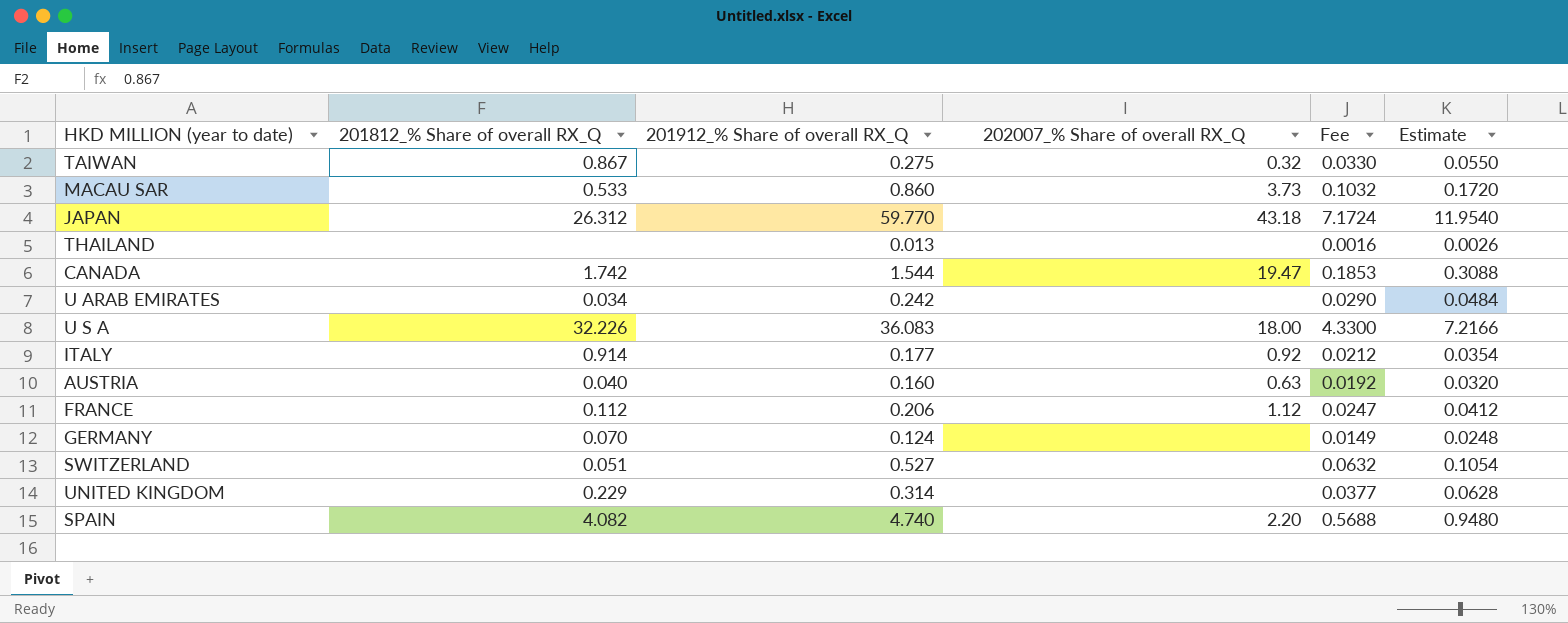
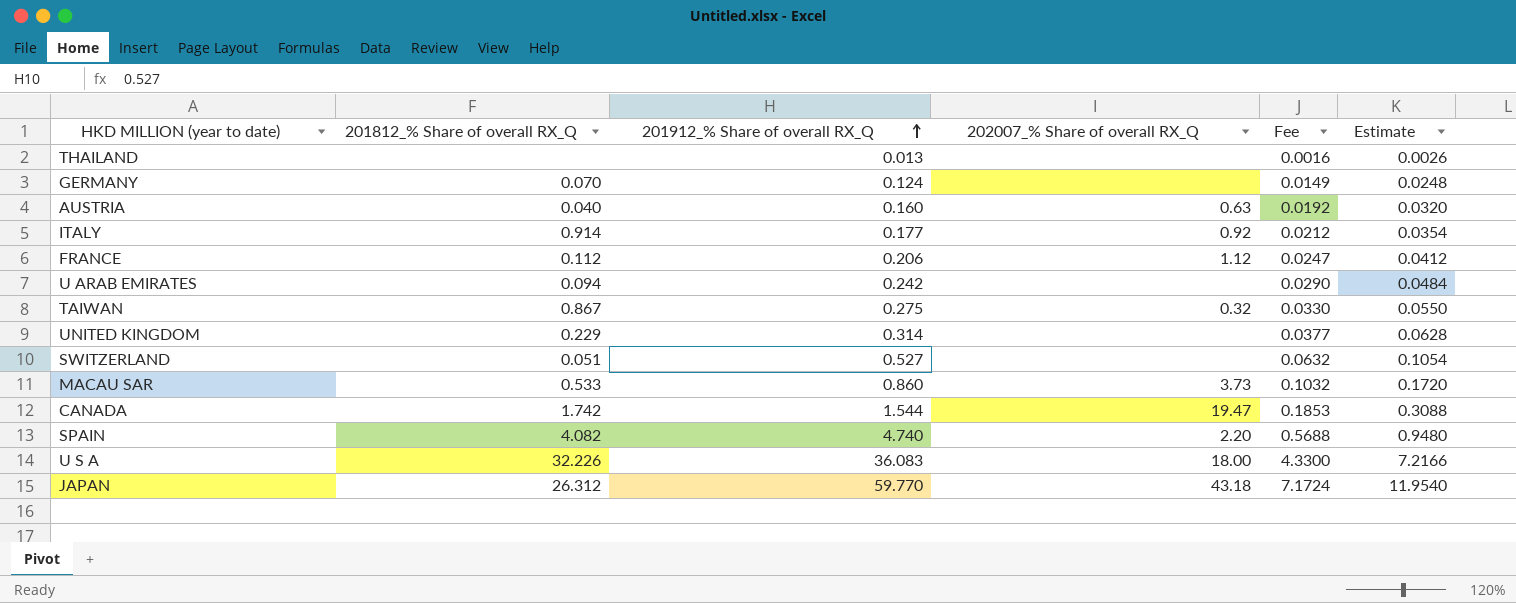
row order: none -> 201912_% Share of overall RX_Q ascending
U ARAB EMIRATES | 201812_% Share of overall RX_Q: 0.034 -> 0.094

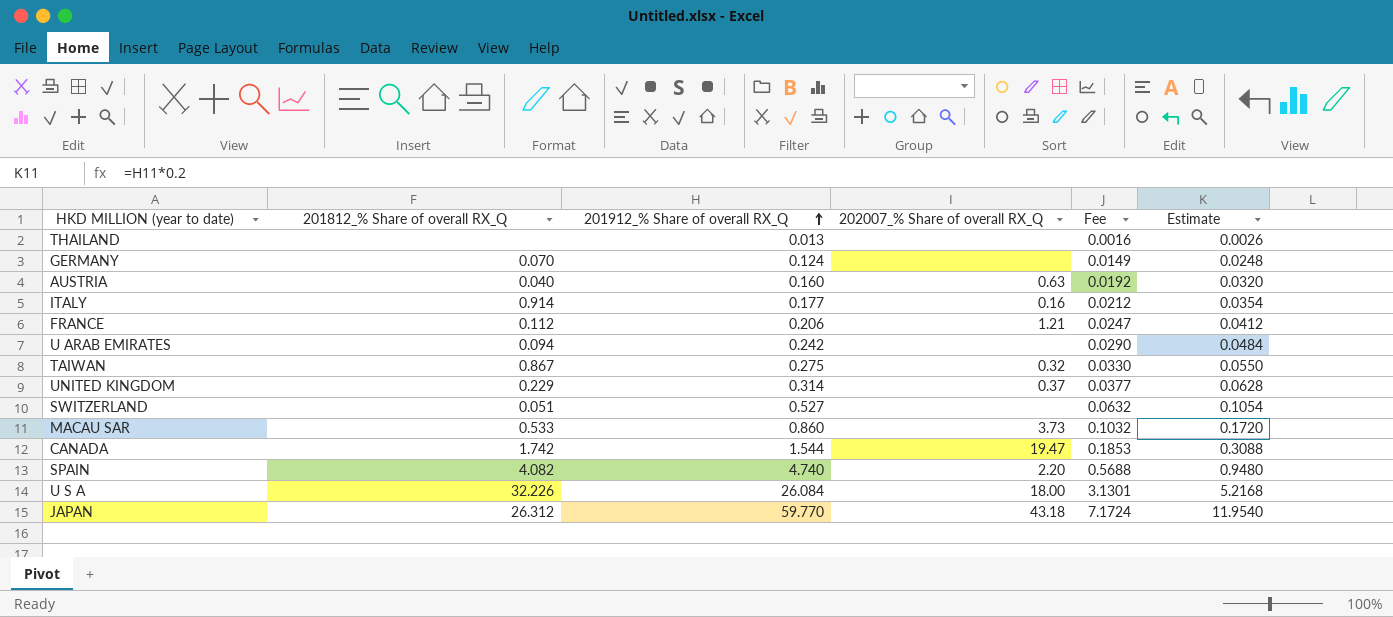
ITALY | 202007_% Share of overall RX_Q: 0.92 -> 0.16
FRANCE | 202007_% Share of overall RX_Q: 1.12 -> 1.21
UNITED KINGDOM | 202007_% Share of overall RX_Q: none -> 0.37
U S A | 201912_% Share of overall RX_Q: 36.083 -> 26.084
U S A | Fee: 4.3300 -> 3.1301
U S A | Estimate: 7.2166 -> 5.2168

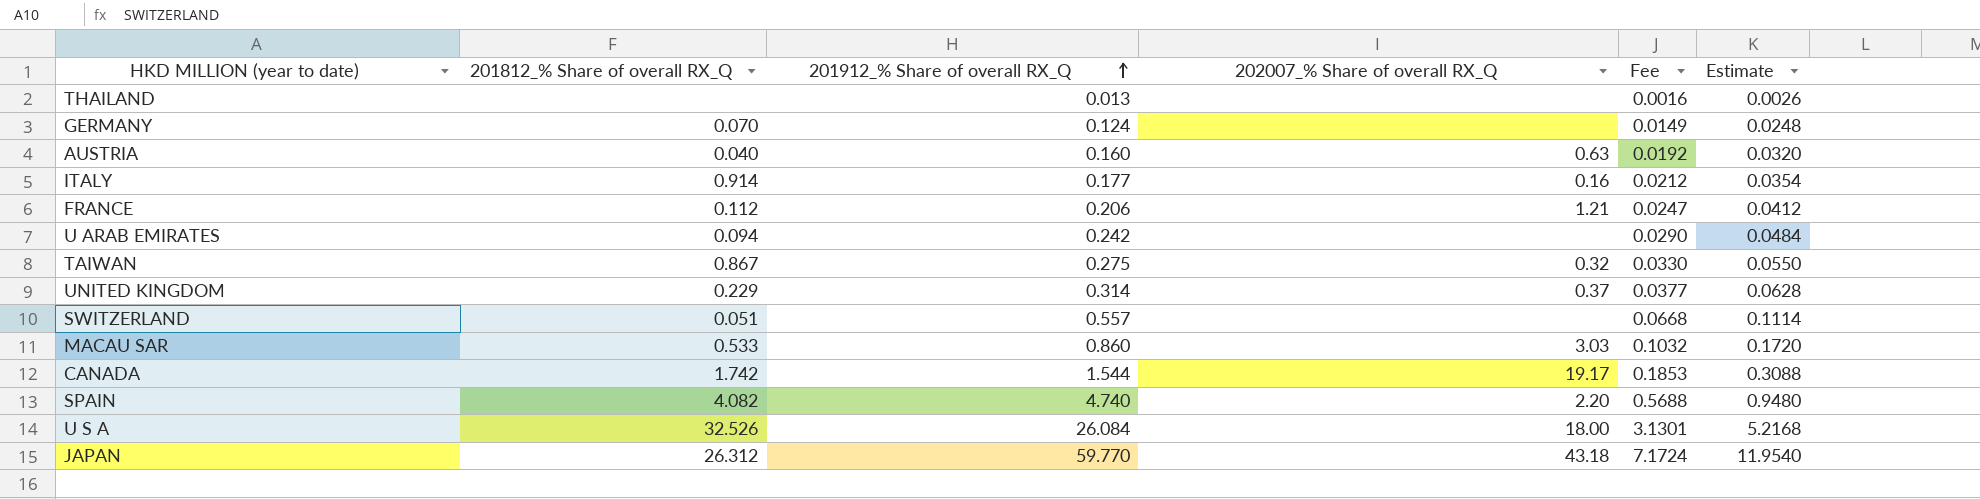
SWITZERLAND | 201912_% Share of overall RX_Q: 0.527 -> 0.557
SWITZERLAND | Fee: 0.0632 -> 0.0668
SWITZERLAND | Estimate: 0.1054 -> 0.1114
MACAU SAR | 202007_% Share of overall RX_Q: 3.73 -> 3.03
CANADA | 202007_% Share of overall RX_Q: 19.47 -> 19.17
U S A | 201812_% Share of overall RX_Q: 32.226 -> 32.526

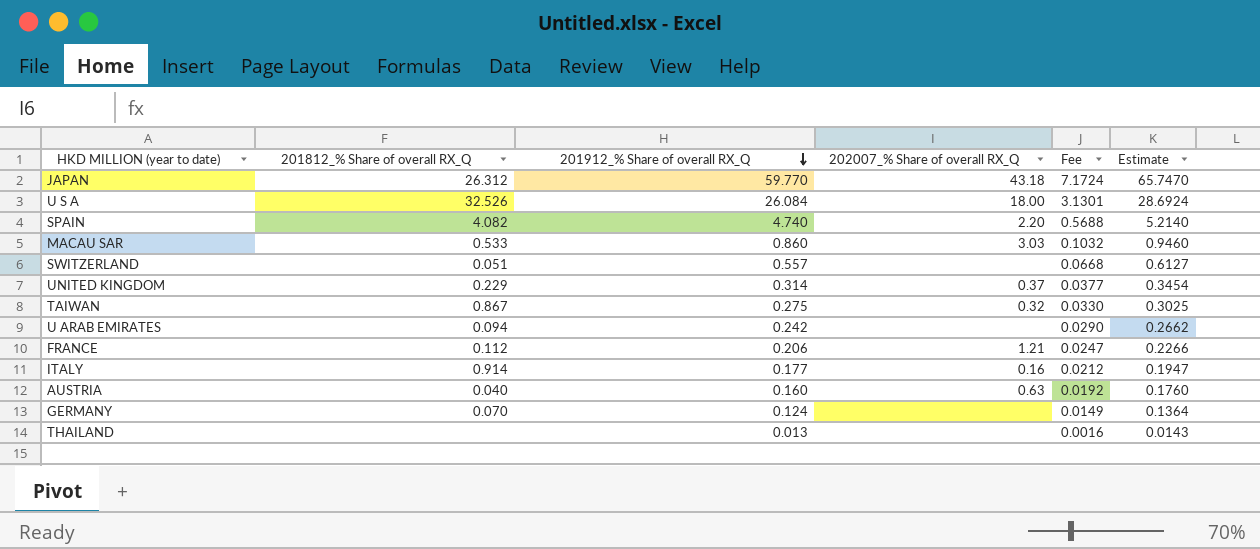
row order: 201912_% Share of overall RX_Q ascending -> 201912_% Share of overall RX_Q descending
column Estimate | formula: [201912_% Share of overall RX_Q] * 0.2 -> [201912_% Share of overall RX_Q] * 1.1
row CANADA: 1.742 | 1.544 | 19.17 | 0.1853 | 0.3088 -> none

